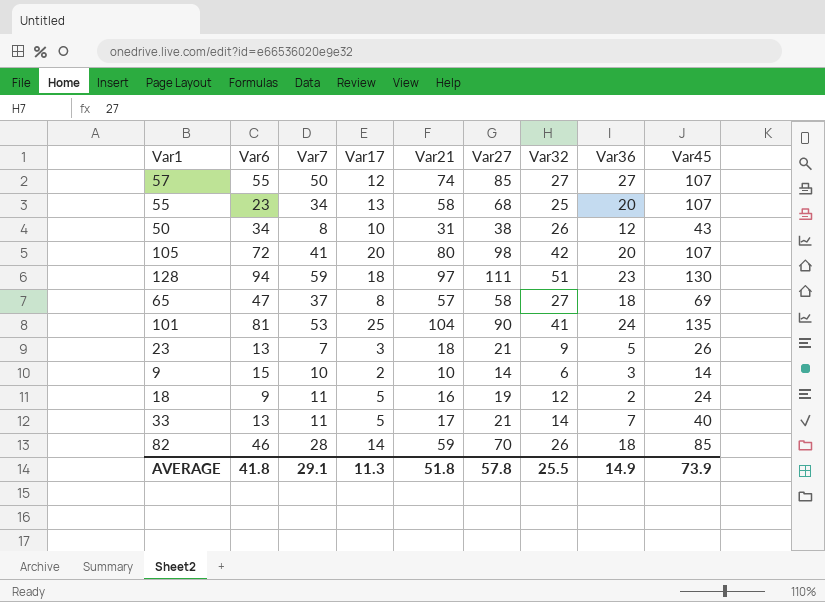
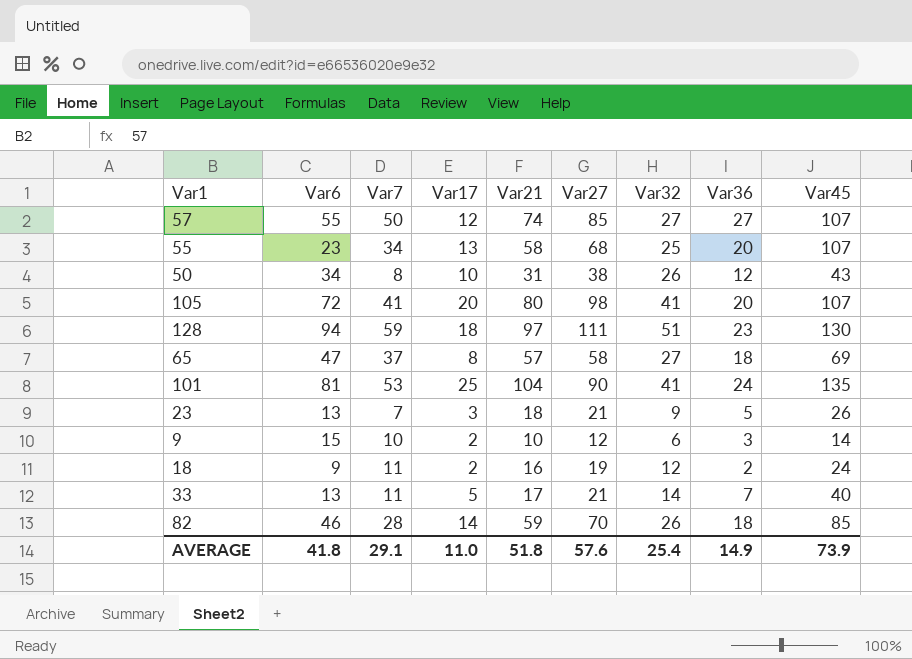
105 | Var32: 42 -> 41
9 | Var27: 14 -> 12
18 | Var17: 5 -> 2
AVERAGE | Var17: 11.3 -> 11.0
AVERAGE | Var27: 57.8 -> 57.6
AVERAGE | Var32: 25.5 -> 25.4

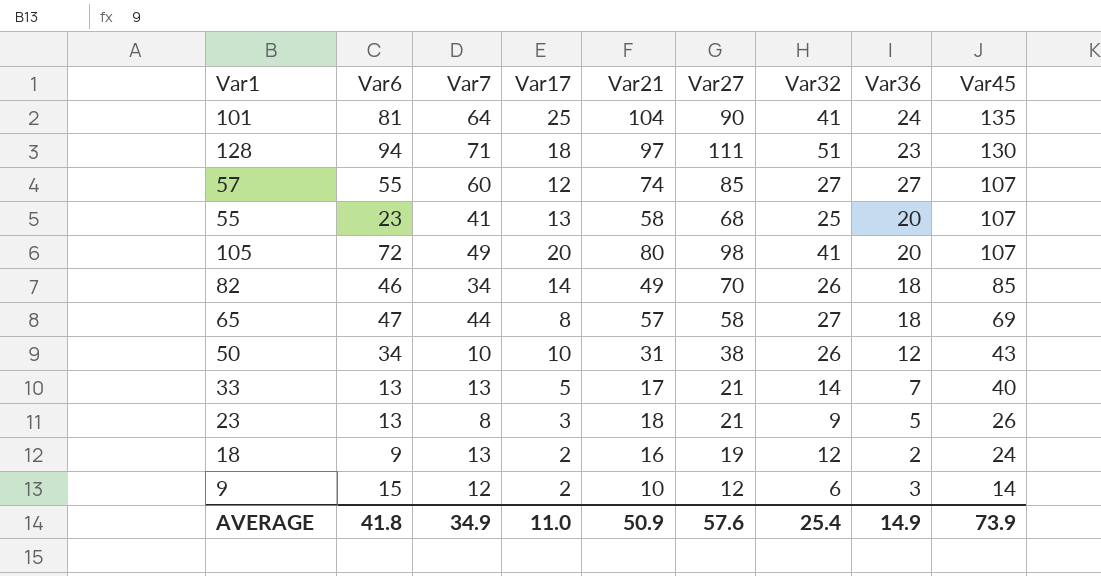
row order: none -> Var45 descending
101 | Var7: 53 -> 64
128 | Var7: 59 -> 71
57 | Var7: 50 -> 60
55 | Var7: 34 -> 41
105 | Var7: 41 -> 49
82 | Var7: 28 -> 34
82 | Var21: 59 -> 49
65 | Var7: 37 -> 44
50 | Var7: 8 -> 10
33 | Var7: 11 -> 13
23 | Var7: 7 -> 8
18 | Var7: 11 -> 13
9 | Var7: 10 -> 12
AVERAGE | Var7: 29.1 -> 34.9
AVERAGE | Var21: 51.8 -> 50.9

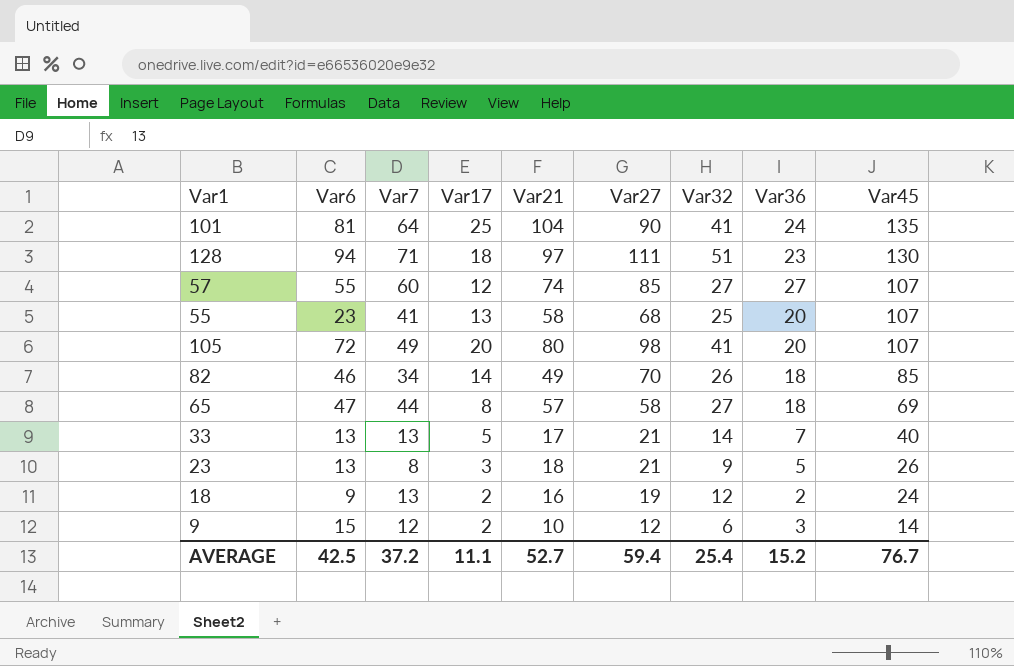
row 50: 34 | 10 | 10 | 31 | 38 | 26 | 12 | 43 -> none
AVERAGE | Var6: 41.8 -> 42.5
AVERAGE | Var7: 34.9 -> 37.2
AVERAGE | Var17: 11.0 -> 11.1
AVERAGE | Var21: 50.9 -> 52.7
AVERAGE | Var27: 57.6 -> 59.4
AVERAGE | Var36: 14.9 -> 15.2
AVERAGE | Var45: 73.9 -> 76.7

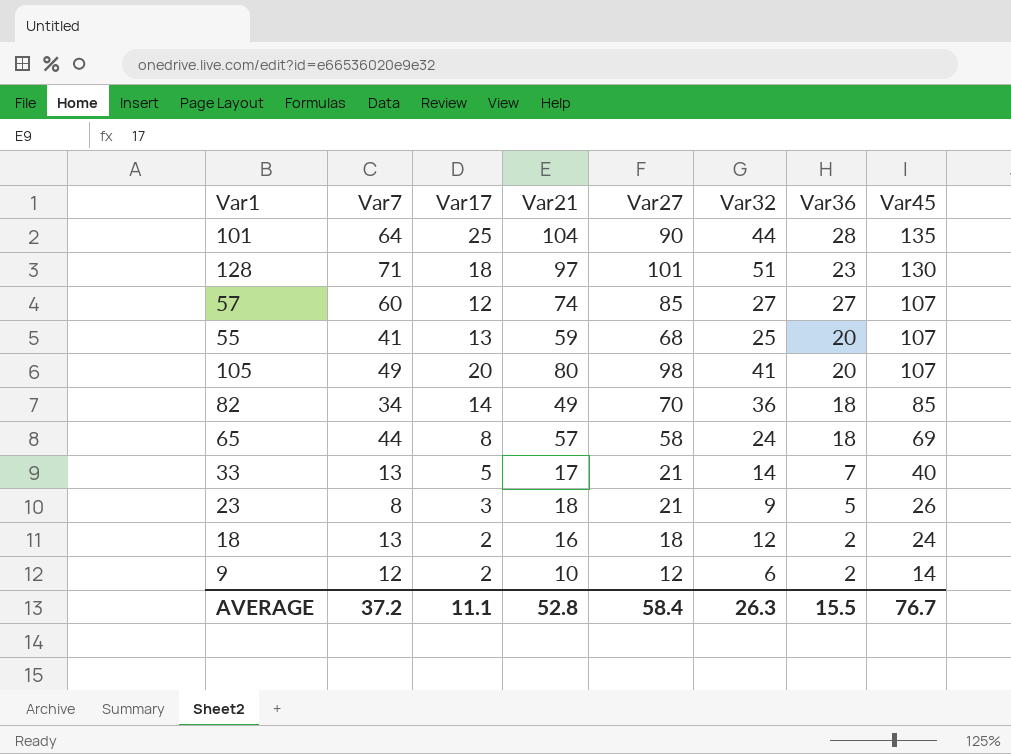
column Var6 | position: 2 -> none
101 | Var32: 41 -> 44
101 | Var36: 24 -> 28
128 | Var27: 111 -> 101
55 | Var21: 58 -> 59
82 | Var32: 26 -> 36
65 | Var32: 27 -> 24
18 | Var27: 19 -> 18
9 | Var36: 3 -> 2
AVERAGE | Var21: 52.7 -> 52.8
AVERAGE | Var27: 59.4 -> 58.4
AVERAGE | Var32: 25.4 -> 26.3
AVERAGE | Var36: 15.2 -> 15.5

